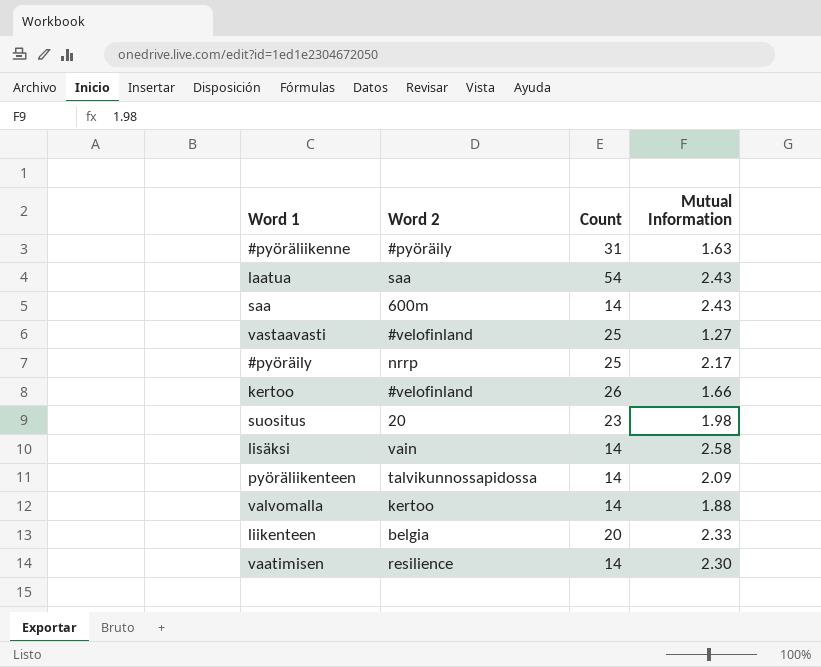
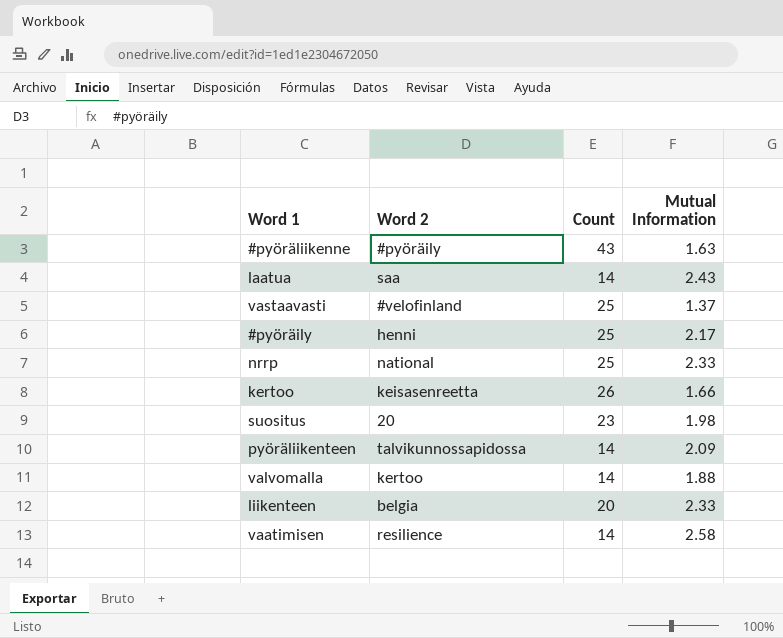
row saa: 600m | 14 | 2.43 -> none
row lisäksi: vain | 14 | 2.58 -> none
#pyöräliikenne | Count: 31 -> 43
laatua | Count: 54 -> 14
vastaavasti | Mutual Information: 1.27 -> 1.37
#pyöräily | Word 2: nrrp -> henni
row nrrp: none -> national | 25 | 2.33
kertoo | Word 2: #velofinland -> keisasenreetta
vaatimisen | Mutual Information: 2.30 -> 2.58

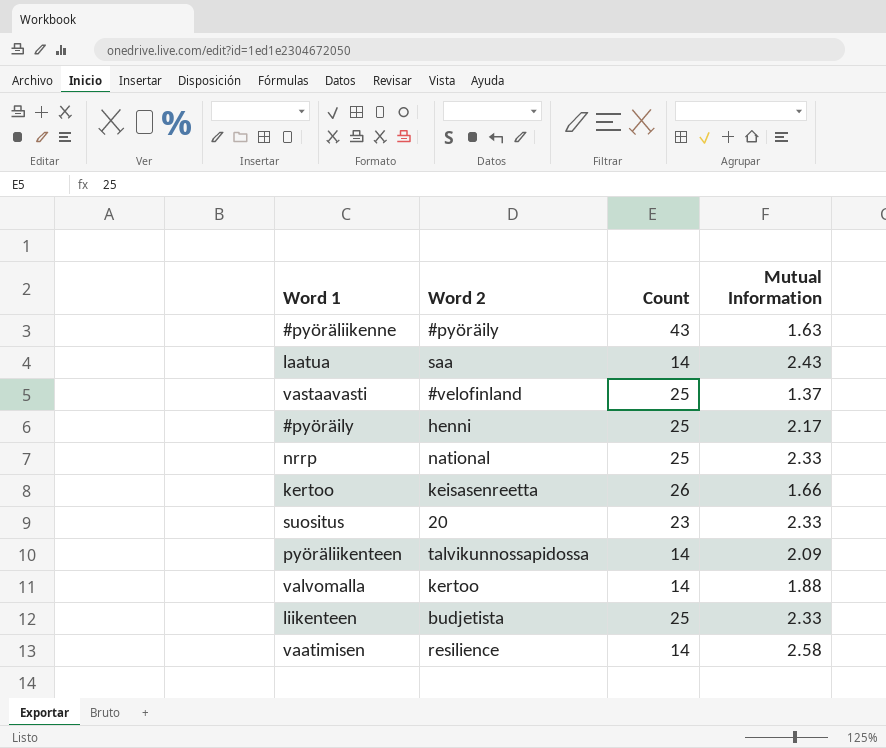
suositus | Mutual Information: 1.98 -> 2.33
liikenteen | Word 2: belgia -> budjetista
liikenteen | Count: 20 -> 25

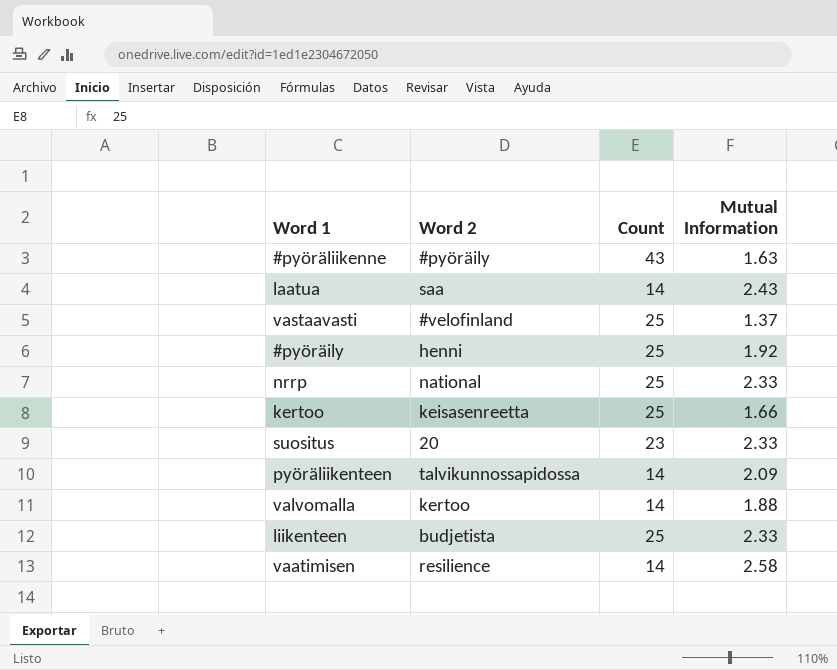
#pyöräily | Mutual Information: 2.17 -> 1.92
kertoo | Count: 26 -> 25

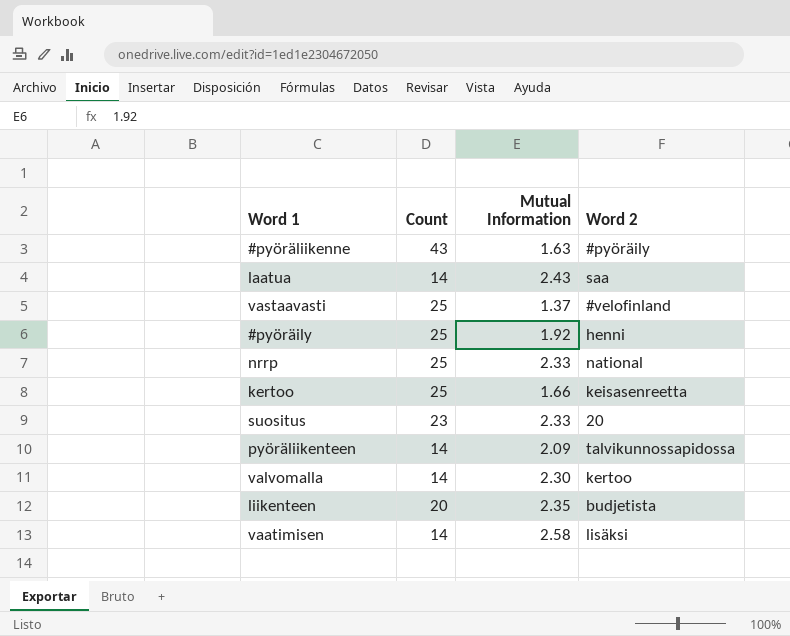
column Word 2 | position: 2 -> 4
valvomalla | Mutual Information: 1.88 -> 2.30
liikenteen | Count: 25 -> 20
liikenteen | Mutual Information: 2.33 -> 2.35
vaatimisen | Word 2: resilience -> lisäksi

